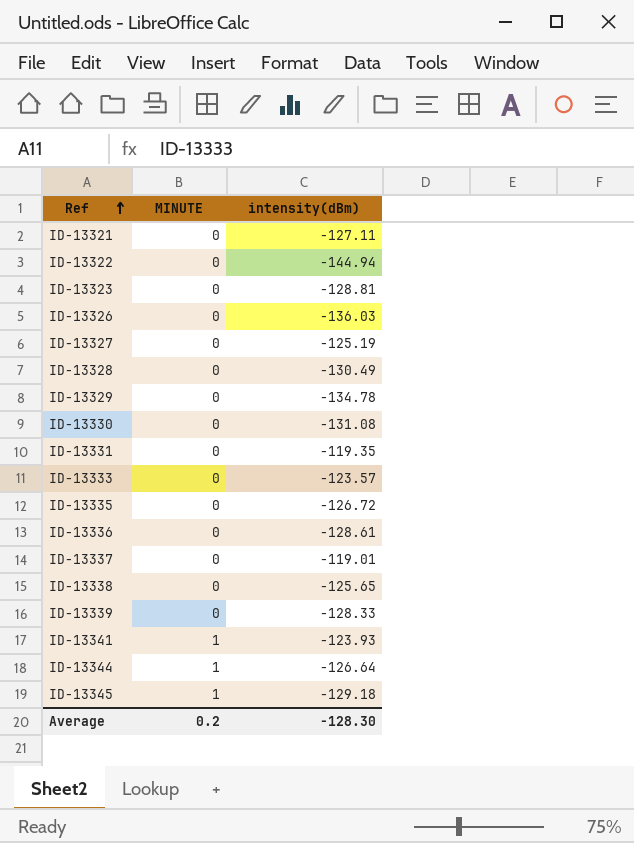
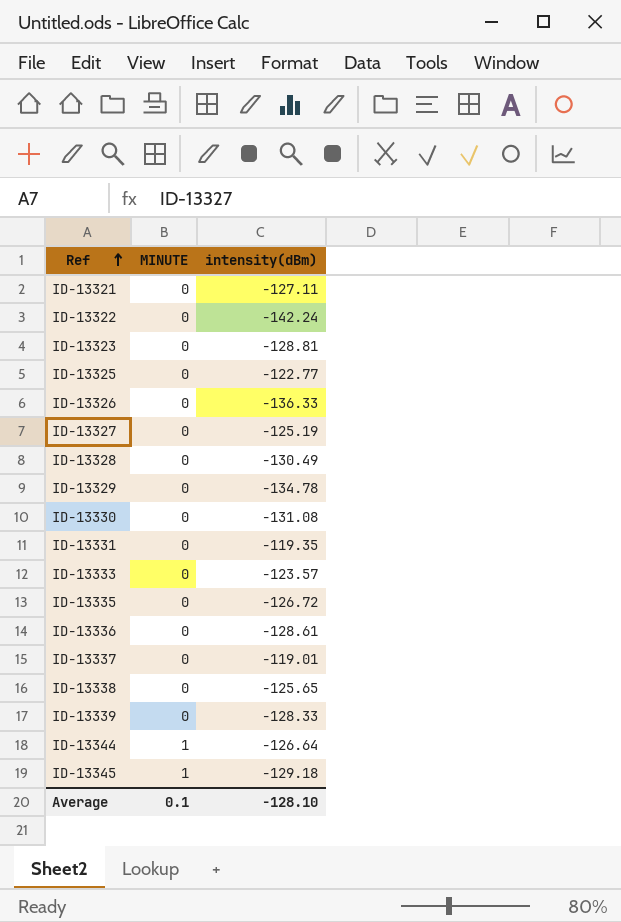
row ID-13341: 1 | -123.93 -> none
ID-13322 | intensity(dBm): -144.94 -> -142.24
row ID-13325: none -> 0 | -122.77
ID-13326 | intensity(dBm): -136.03 -> -136.33
Average | MINUTE: 0.2 -> 0.1
Average | intensity(dBm): -128.30 -> -128.10

